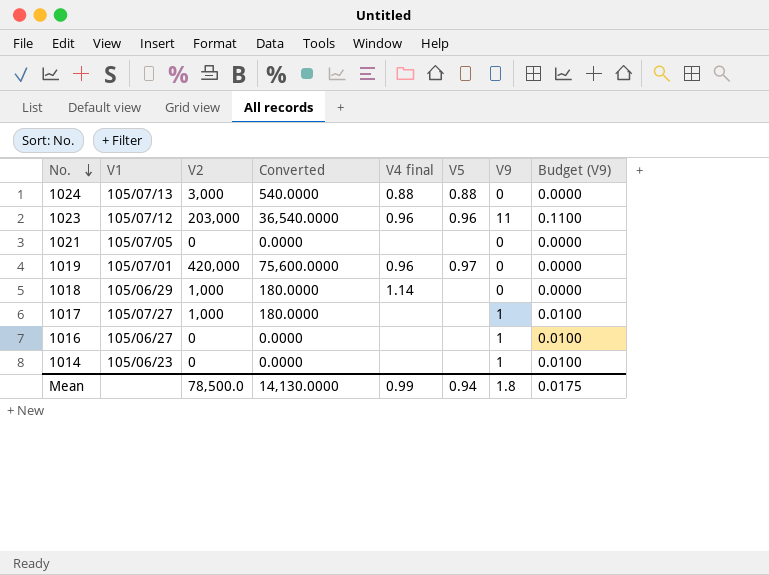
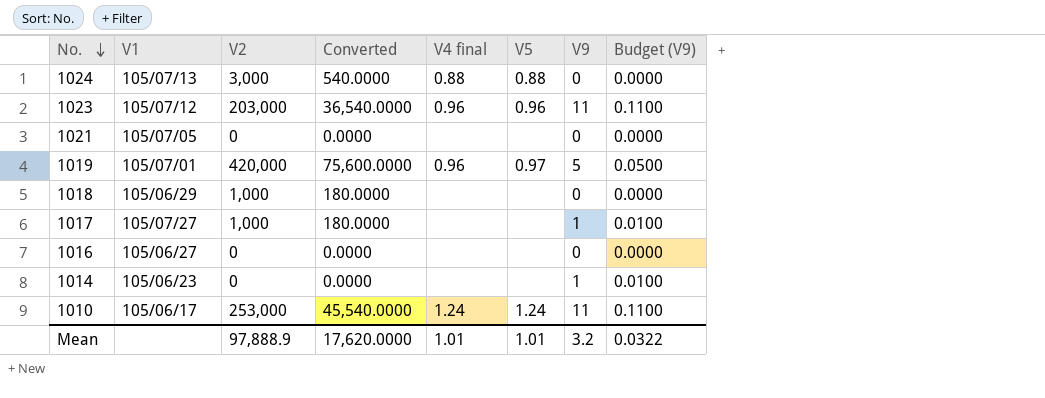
1019 | V9: 0 -> 5
1019 | Budget (V9): 0.0000 -> 0.0500
1018 | V4 final: 1.14 -> none
1016 | V9: 1 -> 0
1016 | Budget (V9): 0.0100 -> 0.0000
row 1010: none -> 105/06/17 | 253,000 | 45,540.0000 | 1.24 | 1.24 | 11 | 0.1100
Mean | V2: 78,500.0 -> 97,888.9
Mean | Converted: 14,130.0000 -> 17,620.0000
Mean | V4 final: 0.99 -> 1.01
Mean | V5: 0.94 -> 1.01
Mean | V9: 1.8 -> 3.2
Mean | Budget (V9): 0.0175 -> 0.0322

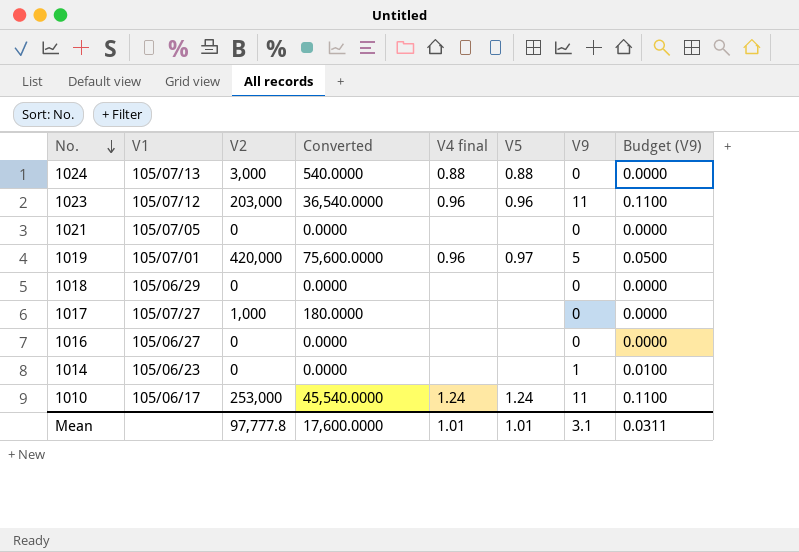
1018 | V2: 1,000 -> 0
1018 | Converted: 180.0000 -> 0.0000
1017 | V9: 1 -> 0
1017 | Budget (V9): 0.0100 -> 0.0000
Mean | V2: 97,888.9 -> 97,777.8
Mean | Converted: 17,620.0000 -> 17,600.0000
Mean | V9: 3.2 -> 3.1
Mean | Budget (V9): 0.0322 -> 0.0311

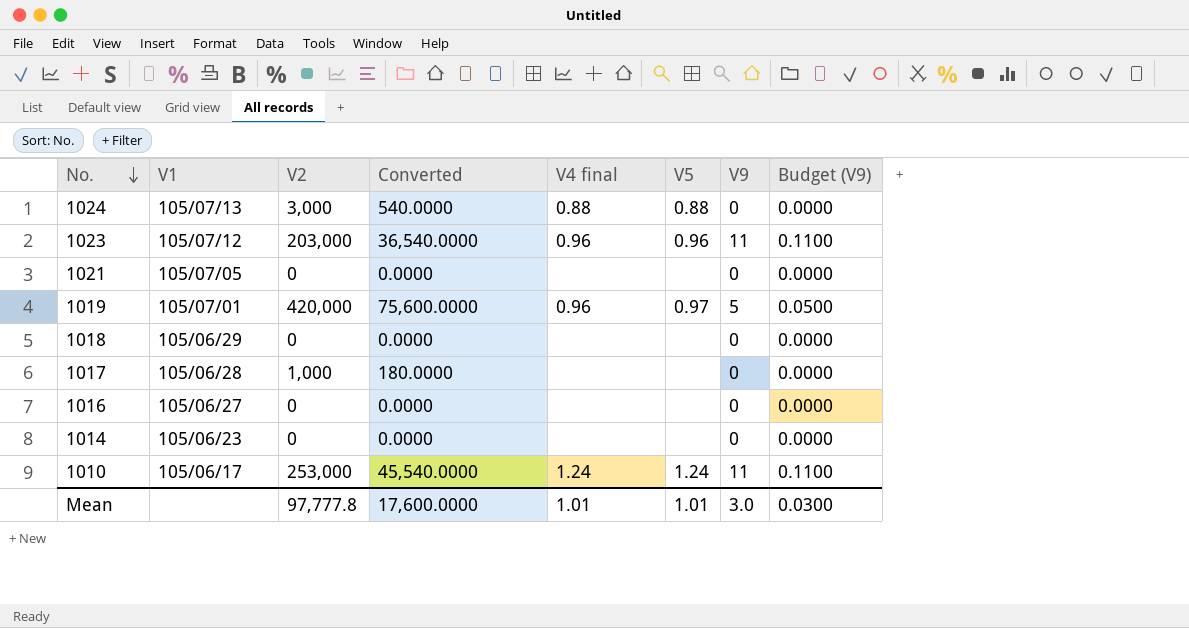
1017 | V1: 105/07/27 -> 105/06/28
1014 | V9: 1 -> 0
1014 | Budget (V9): 0.0100 -> 0.0000
Mean | V9: 3.1 -> 3.0
Mean | Budget (V9): 0.0311 -> 0.0300

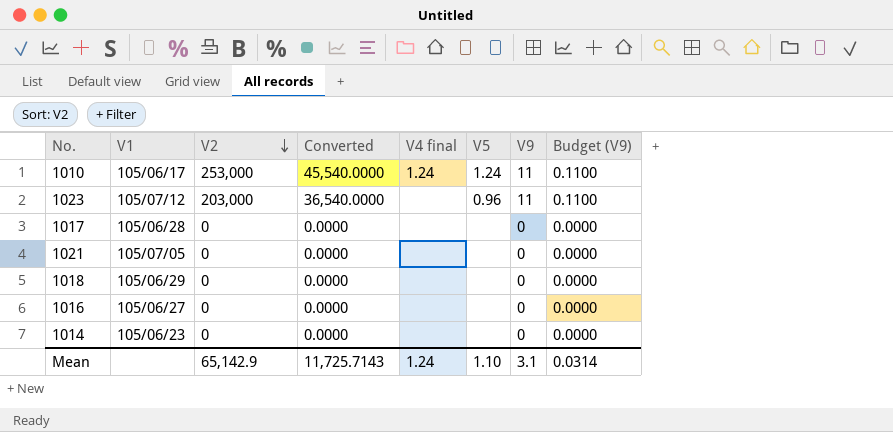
row order: No. descending -> V2 descending
row 1024: 105/07/13 | 3,000 | 540.0000 | 0.88 | 0.88 | 0 | 0.0000 -> none
row 1019: 105/07/01 | 420,000 | 75,600.0000 | 0.96 | 0.97 | 5 | 0.0500 -> none
1023 | V4 final: 0.96 -> none
1017 | V2: 1,000 -> 0
1017 | Converted: 180.0000 -> 0.0000
Mean | V2: 97,777.8 -> 65,142.9
Mean | Converted: 17,600.0000 -> 11,725.7143
Mean | V4 final: 1.01 -> 1.24
Mean | V5: 1.01 -> 1.10
Mean | V9: 3.0 -> 3.1
Mean | Budget (V9): 0.0300 -> 0.0314

